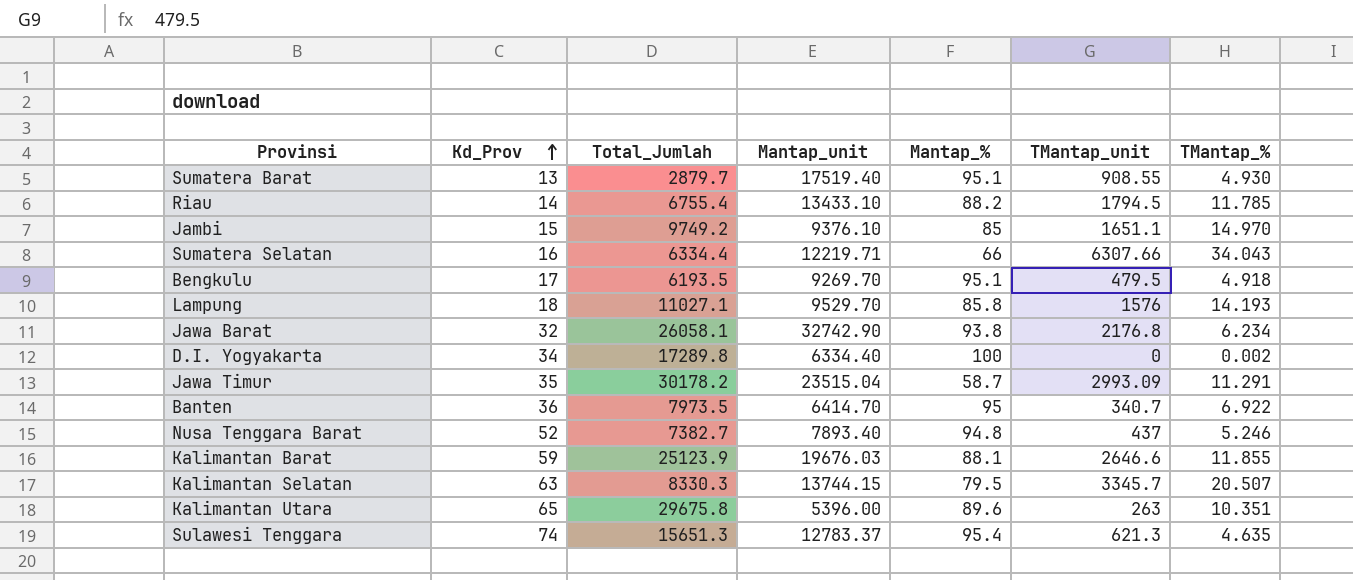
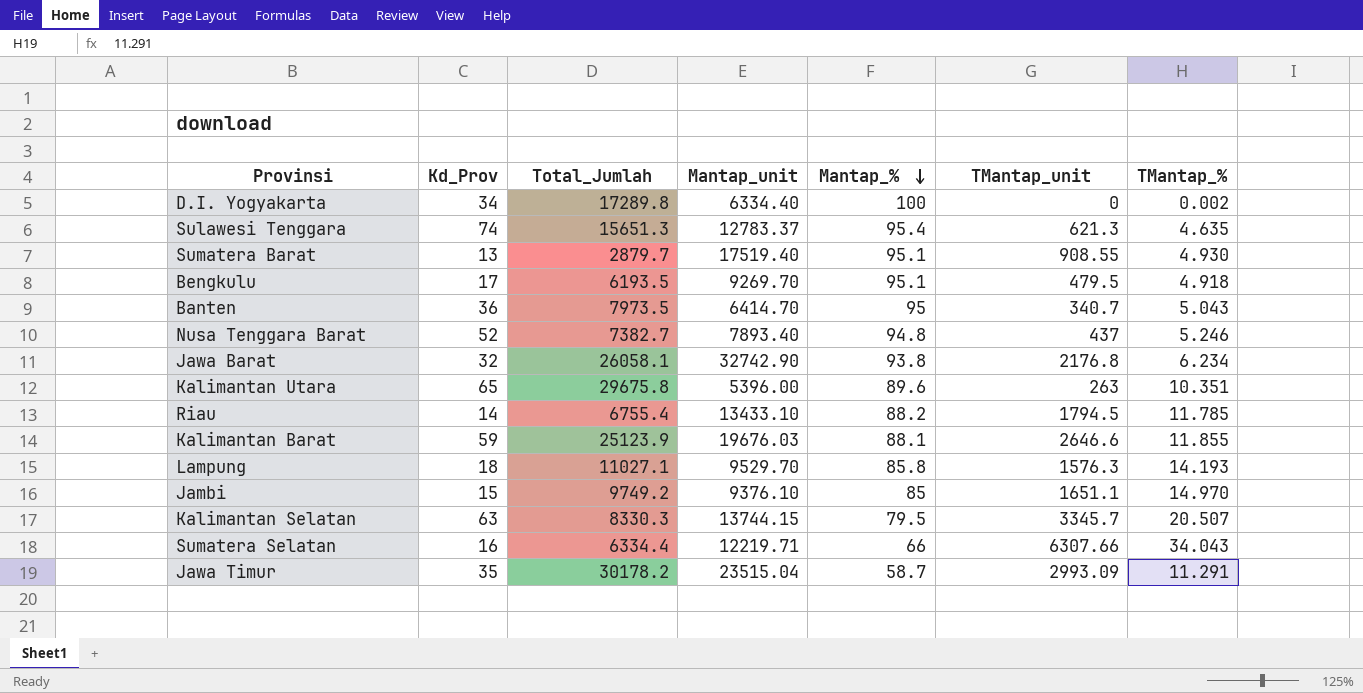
row order: Kd_Prov ascending -> Mantap_% descending
Banten | TMantap_%: 6.922 -> 5.043
Lampung | TMantap_unit: 1576 -> 1576.3

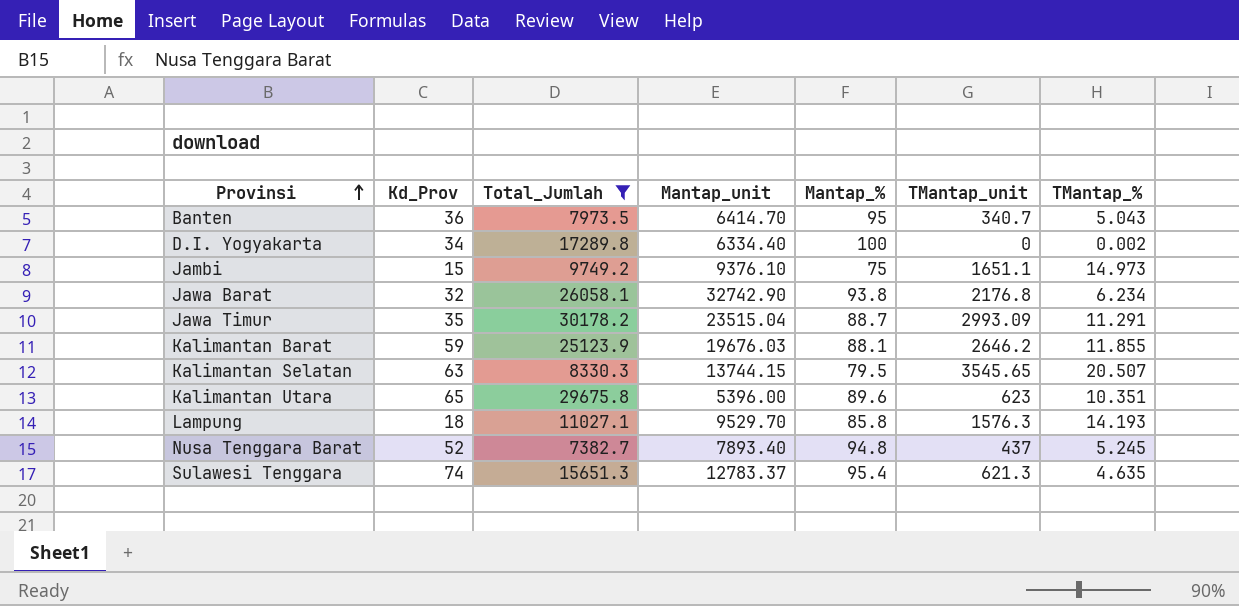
filter: none -> Total_Jumlah >= 7382.7
row order: Mantap_% descending -> Provinsi ascending
Jambi | Mantap_%: 85 -> 75
Jambi | TMantap_%: 14.970 -> 14.973
Jawa Timur | Mantap_%: 58.7 -> 88.7
Kalimantan Barat | TMantap_unit: 2646.6 -> 2646.2
Kalimantan Selatan | TMantap_unit: 3345.7 -> 3545.65
Kalimantan Utara | TMantap_unit: 263 -> 623
Nusa Tenggara Barat | TMantap_%: 5.246 -> 5.245

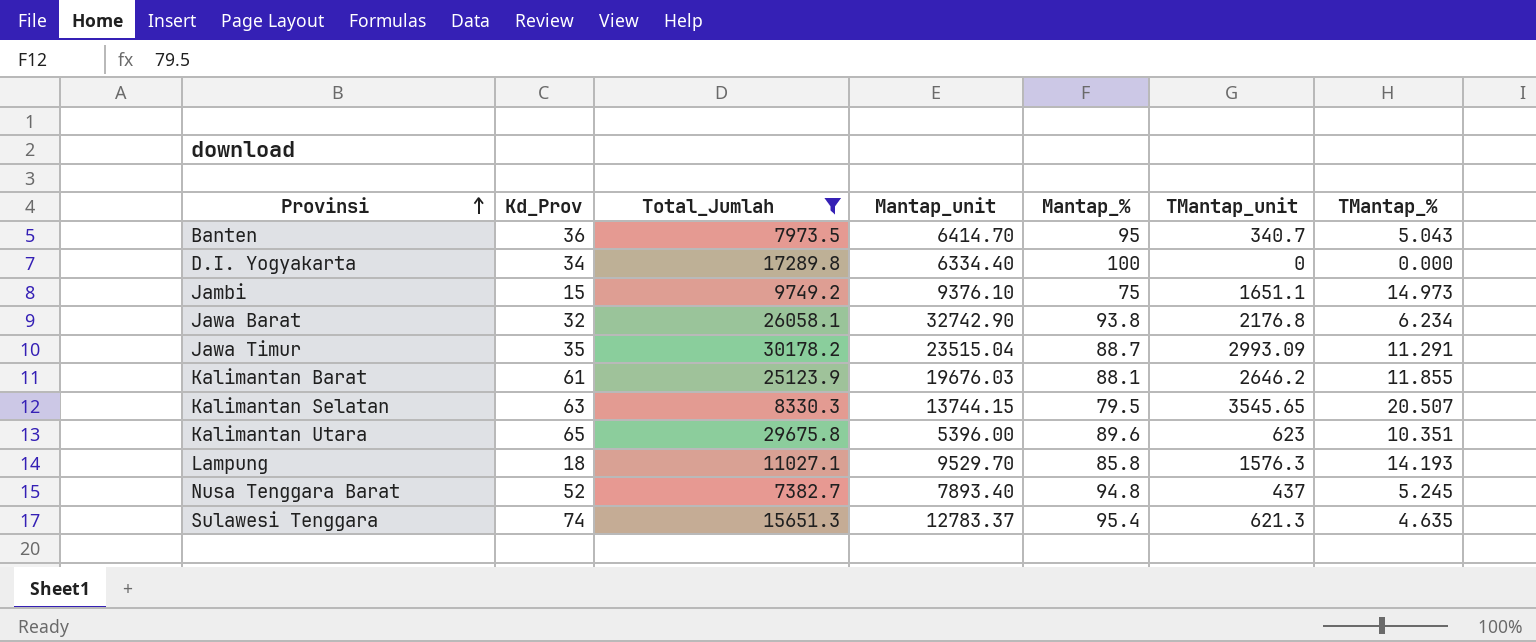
D.I. Yogyakarta | TMantap_%: 0.002 -> 0.000
Kalimantan Barat | Kd_Prov: 59 -> 61

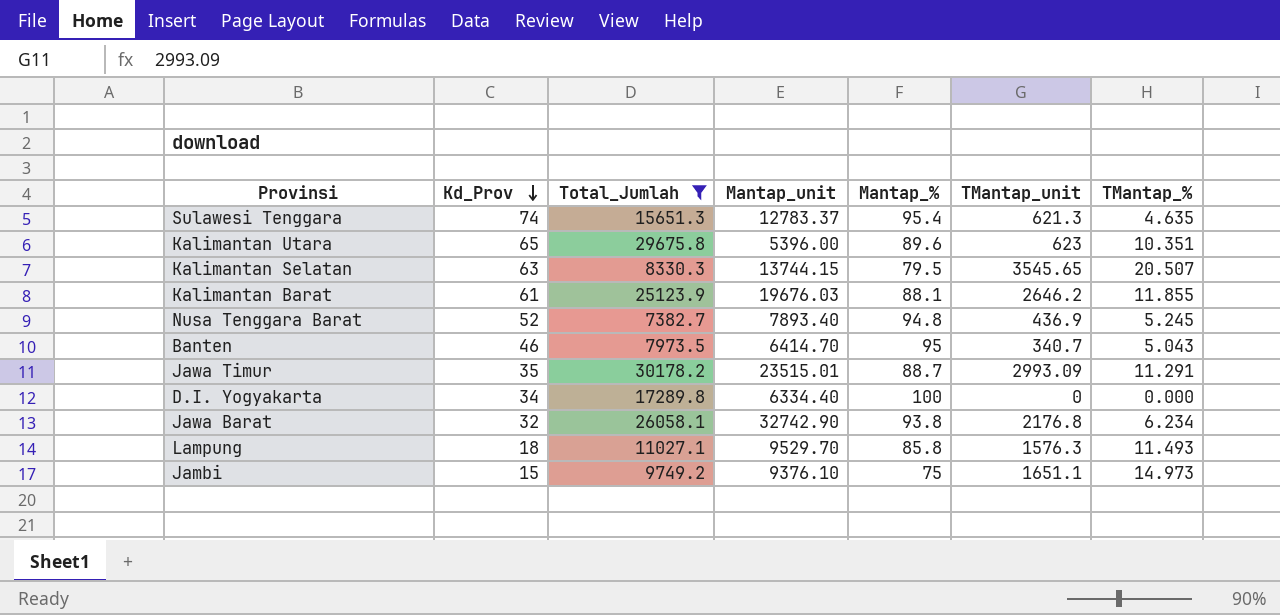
row order: Provinsi ascending -> Kd_Prov descending
Nusa Tenggara Barat | TMantap_unit: 437 -> 436.9
Banten | Kd_Prov: 36 -> 46
Jawa Timur | Mantap_unit: 23515.04 -> 23515.01
Lampung | TMantap_%: 14.193 -> 11.493

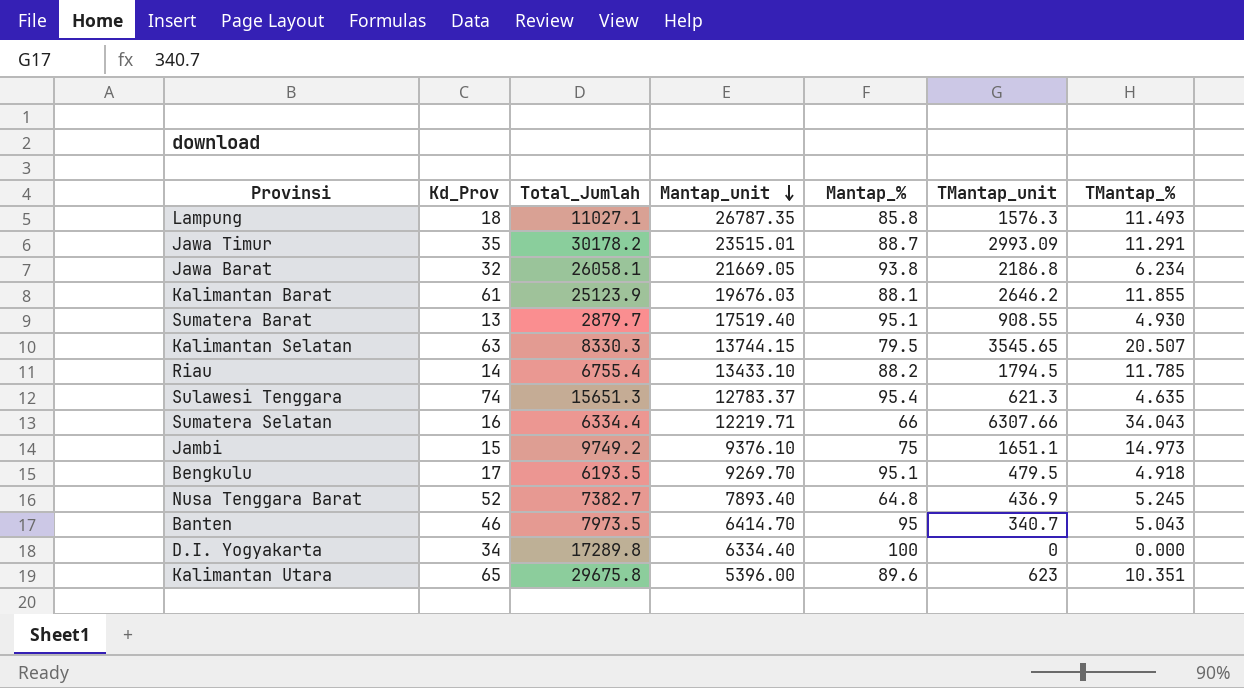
filter: Total_Jumlah >= 7382.7 -> none
row order: Kd_Prov descending -> Mantap_unit descending
Lampung | Mantap_unit: 9529.70 -> 26787.35
Jawa Barat | Mantap_unit: 32742.90 -> 21669.05
Jawa Barat | TMantap_unit: 2176.8 -> 2186.8
Nusa Tenggara Barat | Mantap_%: 94.8 -> 64.8

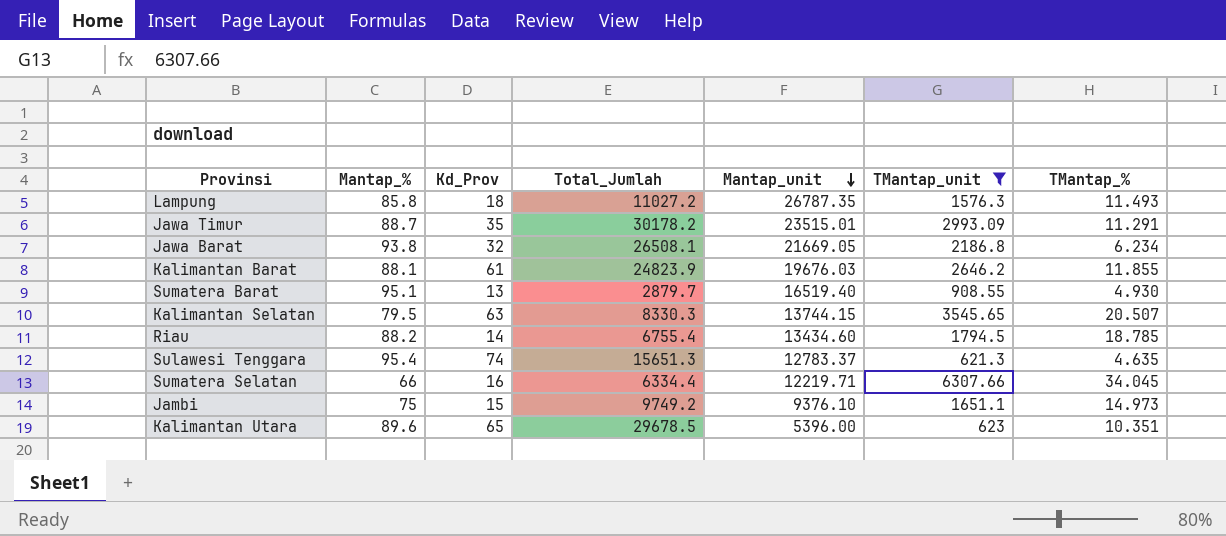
filter: none -> TMantap_unit >= 621.3
column Mantap_% | position: 5 -> 2
Lampung | Total_Jumlah: 11027.1 -> 11027.2
Jawa Barat | Total_Jumlah: 26058.1 -> 26508.1
Kalimantan Barat | Total_Jumlah: 25123.9 -> 24823.9
Sumatera Barat | Mantap_unit: 17519.40 -> 16519.40
Riau | Mantap_unit: 13433.10 -> 13434.60
Riau | TMantap_%: 11.785 -> 18.785
Sumatera Selatan | TMantap_%: 34.043 -> 34.045
Kalimantan Utara | Total_Jumlah: 29675.8 -> 29678.5

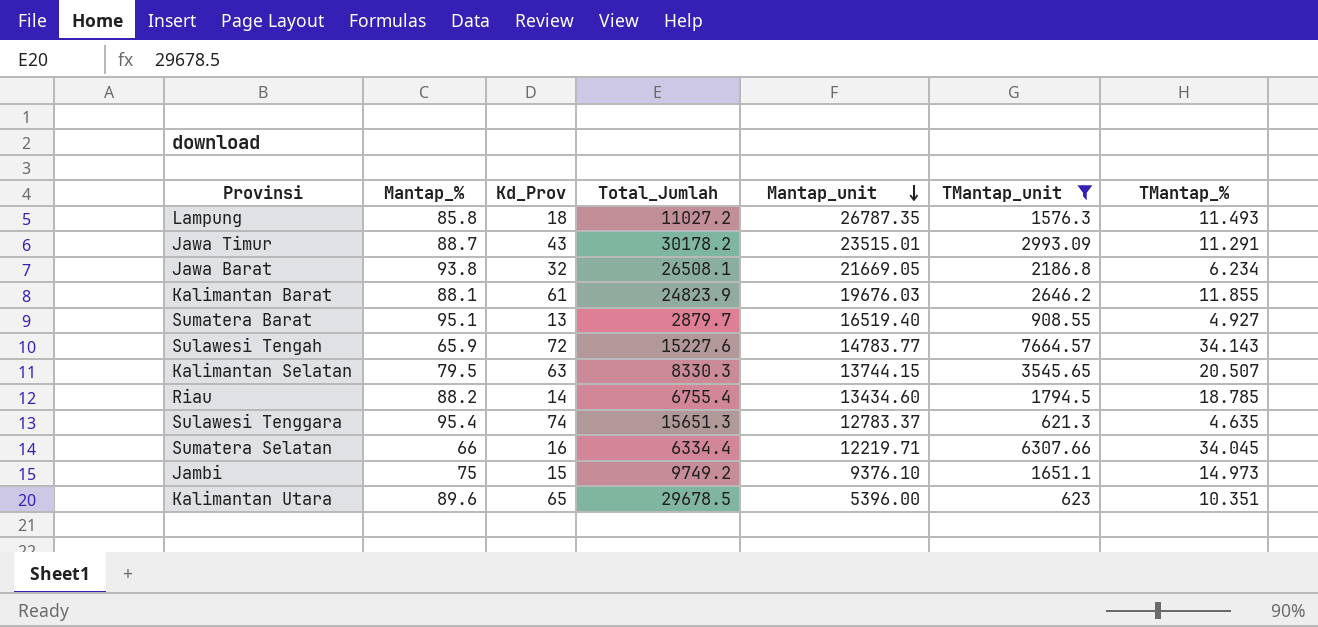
Jawa Timur | Kd_Prov: 35 -> 43
Sumatera Barat | TMantap_%: 4.930 -> 4.927
row Sulawesi Tengah: none -> 65.9 | 72 | 15227.6 | 14783.77 | 7664.57 | 34.143

